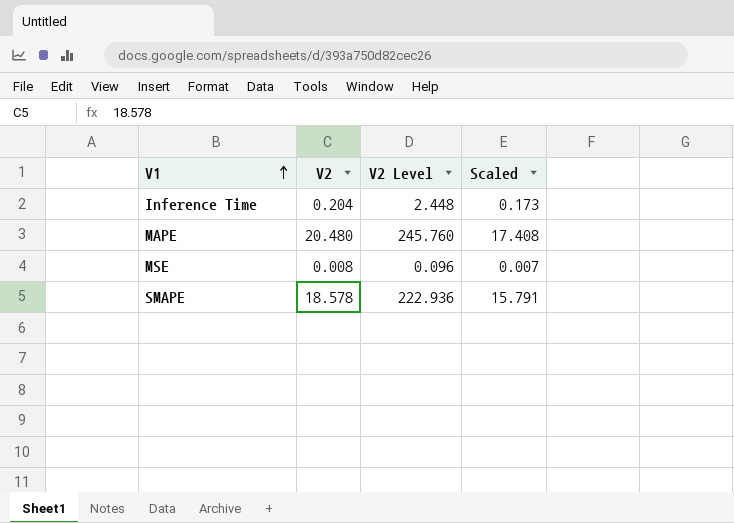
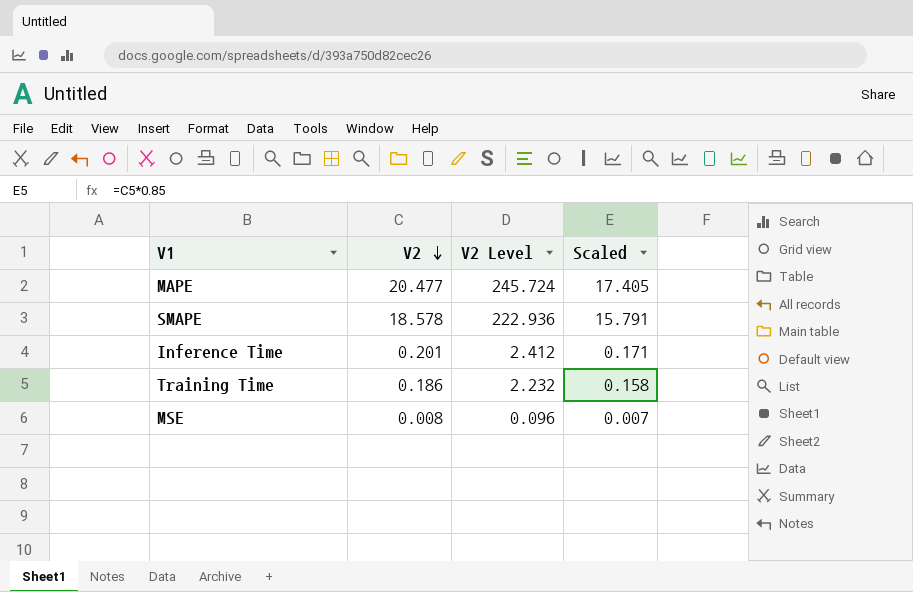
row order: V1 ascending -> V2 descending
MAPE | V2: 20.480 -> 20.477
MAPE | V2 Level: 245.760 -> 245.724
MAPE | Scaled: 17.408 -> 17.405
Inference Time | V2: 0.204 -> 0.201
Inference Time | V2 Level: 2.448 -> 2.412
Inference Time | Scaled: 0.173 -> 0.171
row Training Time: none -> 0.186 | 2.232 | 0.158

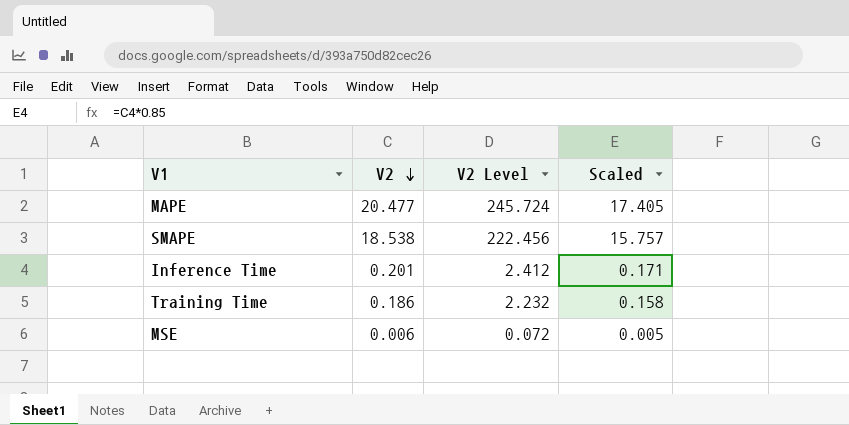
SMAPE | V2: 18.578 -> 18.538
SMAPE | V2 Level: 222.936 -> 222.456
SMAPE | Scaled: 15.791 -> 15.757
MSE | V2: 0.008 -> 0.006
MSE | V2 Level: 0.096 -> 0.072
MSE | Scaled: 0.007 -> 0.005

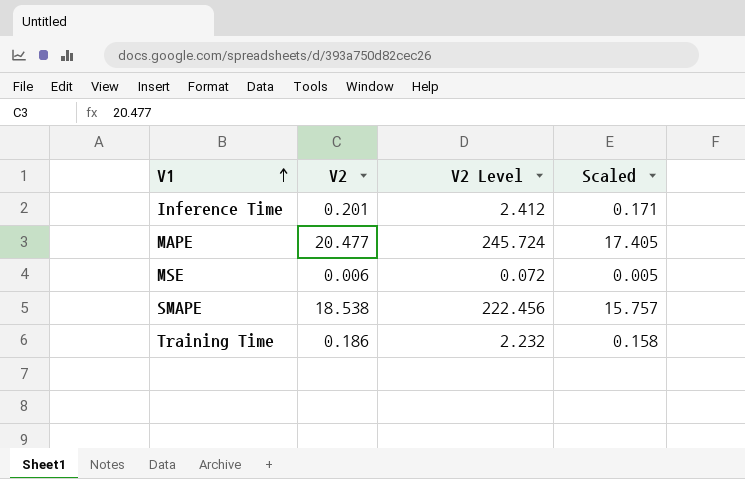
row order: V2 descending -> V1 ascending

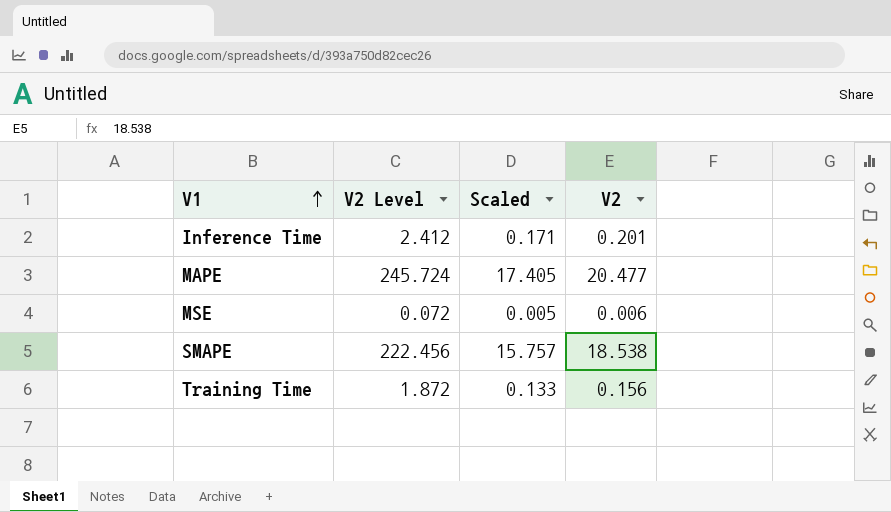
column V2 | position: 2 -> 4
Training Time | V2 Level: 2.232 -> 1.872
Training Time | Scaled: 0.158 -> 0.133
Training Time | V2: 0.186 -> 0.156

